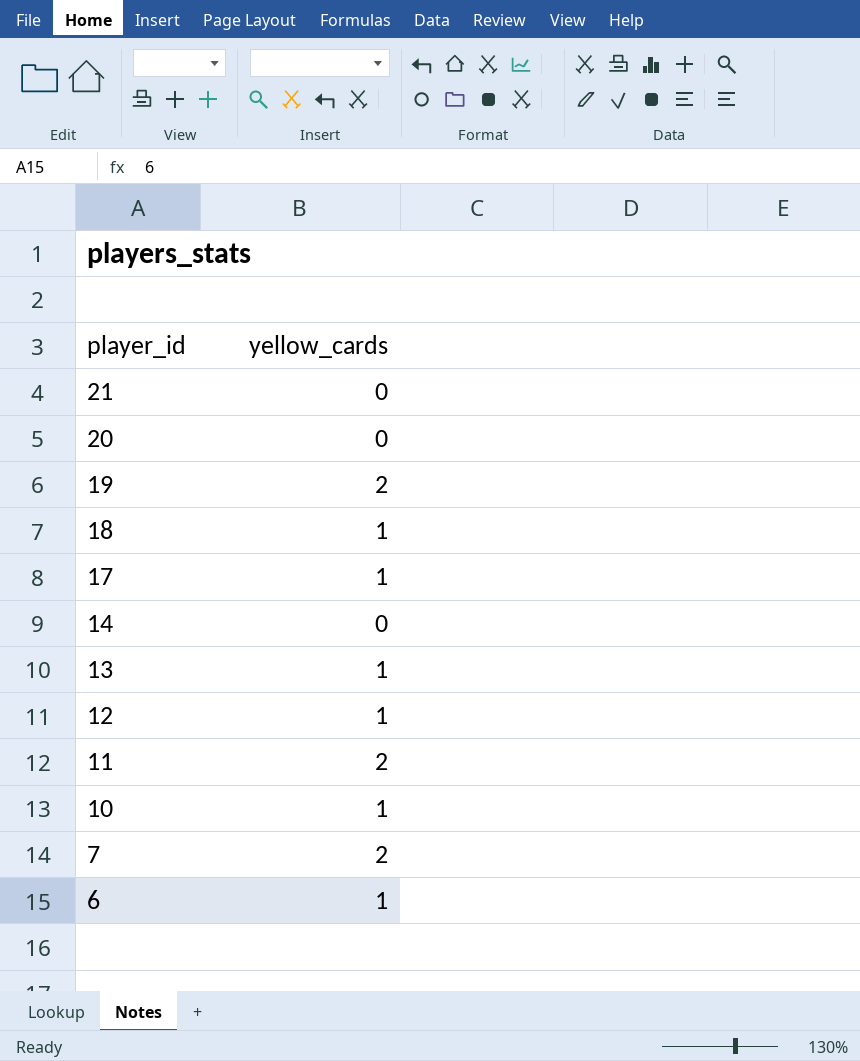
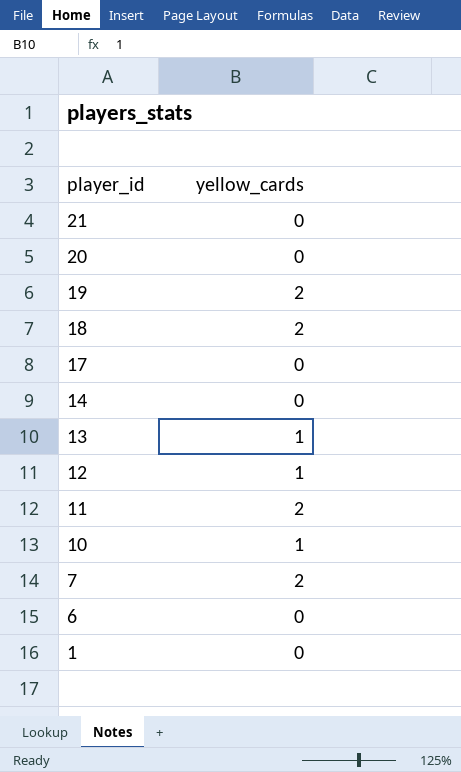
18 | yellow_cards: 1 -> 2
17 | yellow_cards: 1 -> 0
6 | yellow_cards: 1 -> 0
row 1: none -> 0

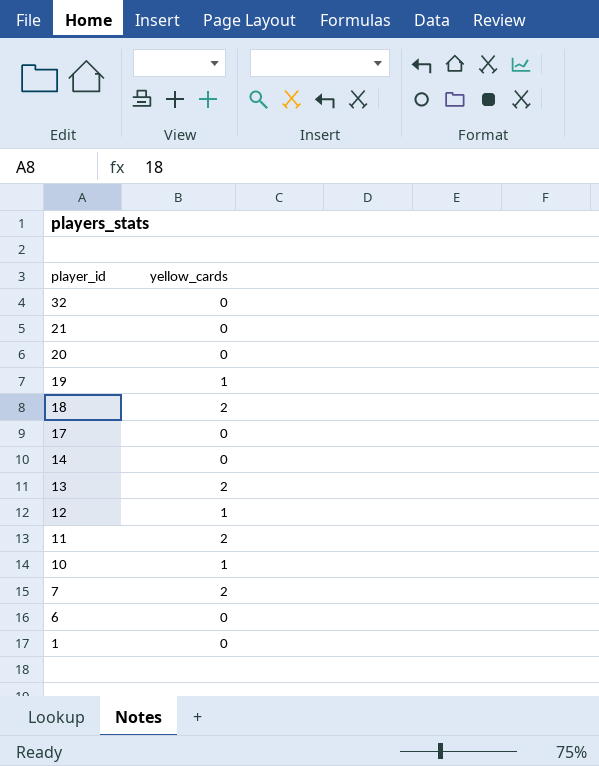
row 32: none -> 0
19 | yellow_cards: 2 -> 1
13 | yellow_cards: 1 -> 2

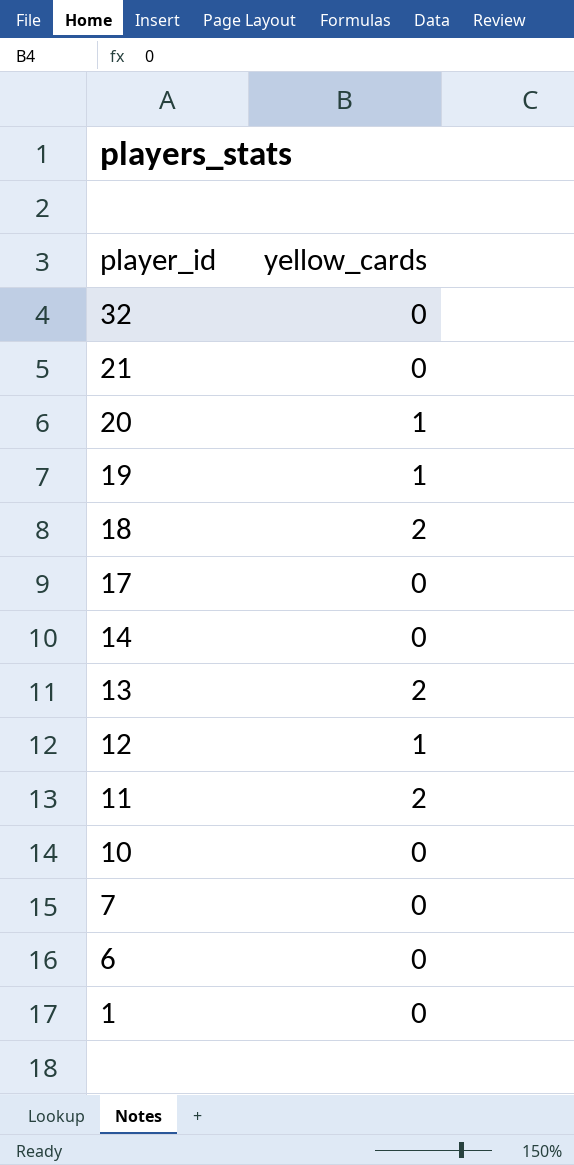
20 | yellow_cards: 0 -> 1
10 | yellow_cards: 1 -> 0
7 | yellow_cards: 2 -> 0

